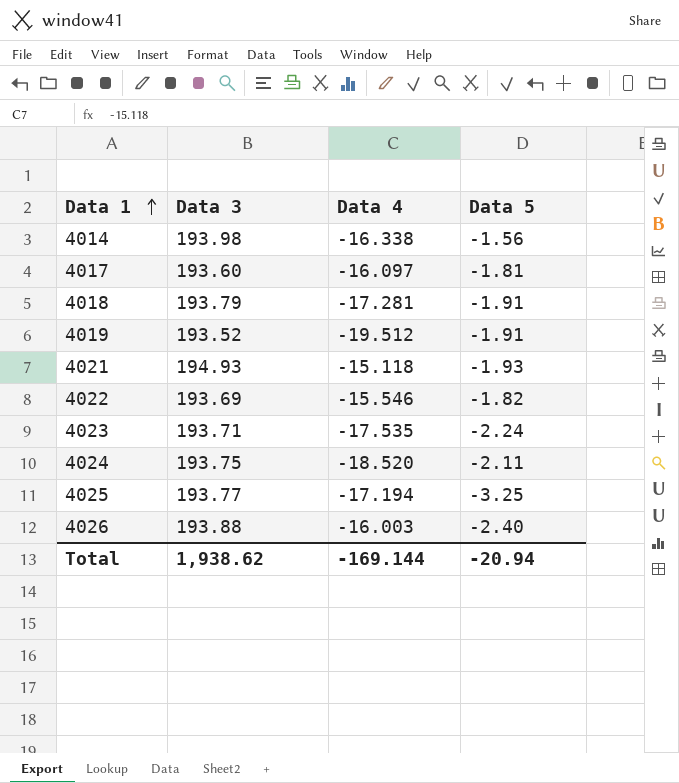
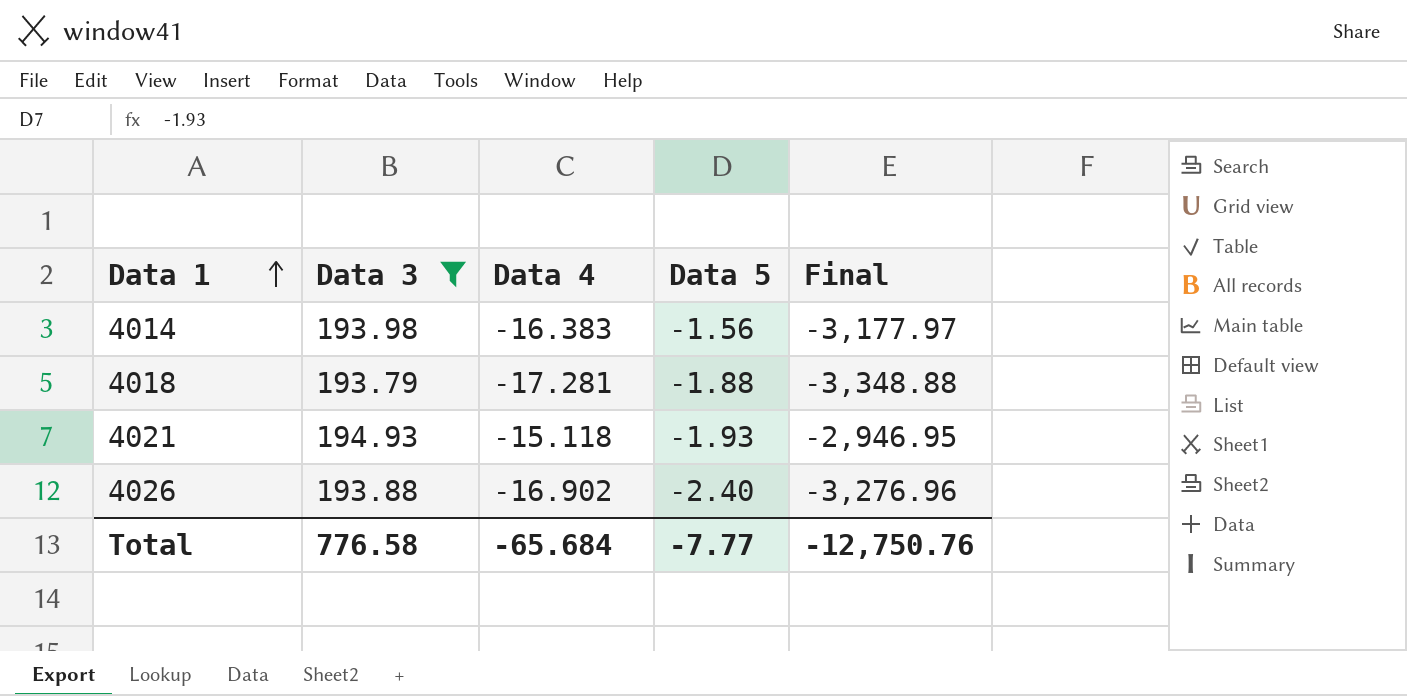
filter: none -> Data 3 >= 193.79
column Final | formula: none -> [Data 3] * [Data 4]
4014 | Data 4: -16.338 -> -16.383
4018 | Data 5: -1.91 -> -1.88
4026 | Data 4: -16.003 -> -16.902
Total | Data 3: 1,938.62 -> 776.58
Total | Data 4: -169.144 -> -65.684
Total | Data 5: -20.94 -> -7.77

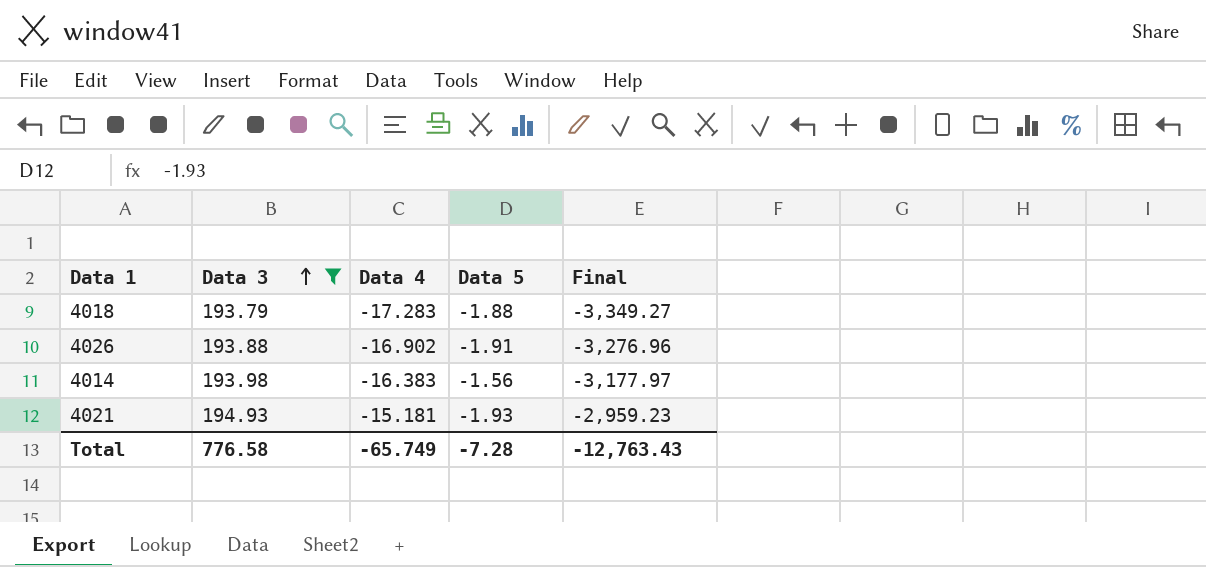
row order: Data 1 ascending -> Data 3 ascending
4018 | Data 4: -17.281 -> -17.283
4018 | Final: -3,348.88 -> -3,349.27
4026 | Data 5: -2.40 -> -1.91
4021 | Data 4: -15.118 -> -15.181
4021 | Final: -2,946.95 -> -2,959.23
Total | Data 4: -65.684 -> -65.749
Total | Data 5: -7.77 -> -7.28
Total | Final: -12,750.76 -> -12,763.43

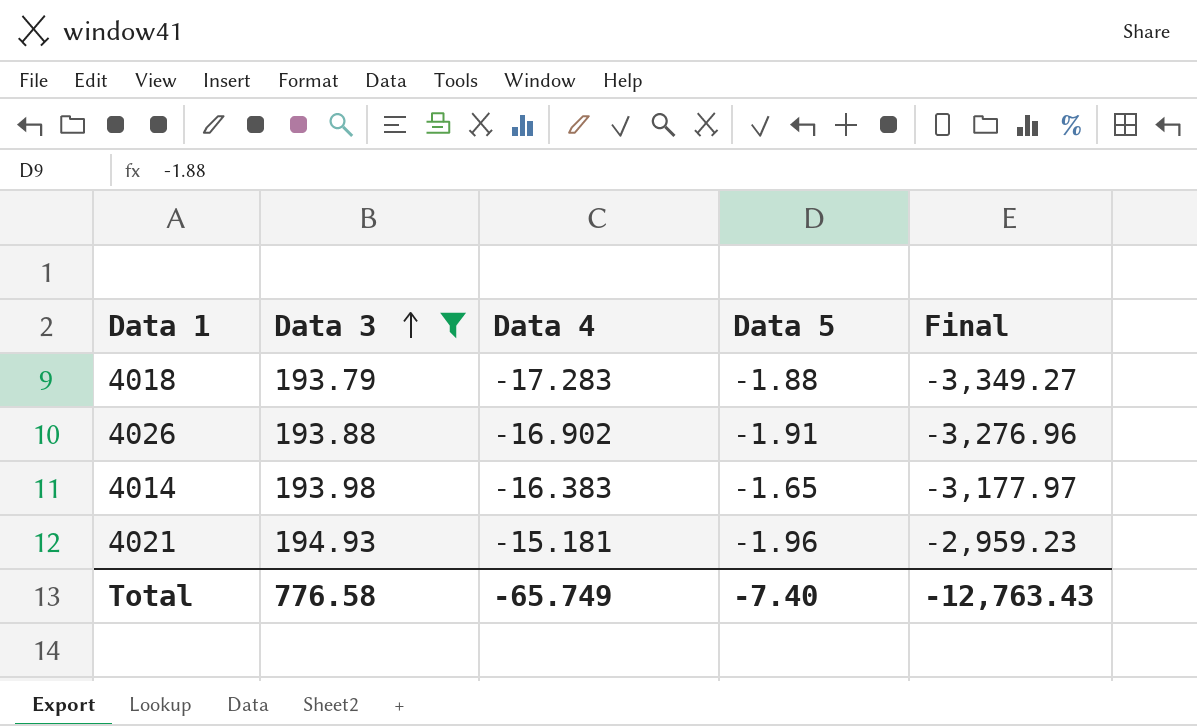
4014 | Data 5: -1.56 -> -1.65
4021 | Data 5: -1.93 -> -1.96
Total | Data 5: -7.28 -> -7.40

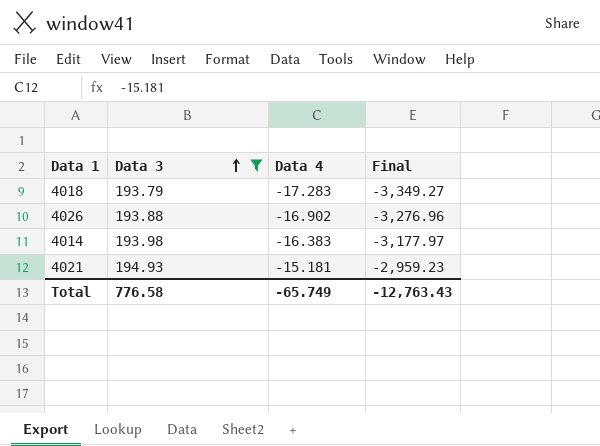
column Data 5 | position: 4 -> none

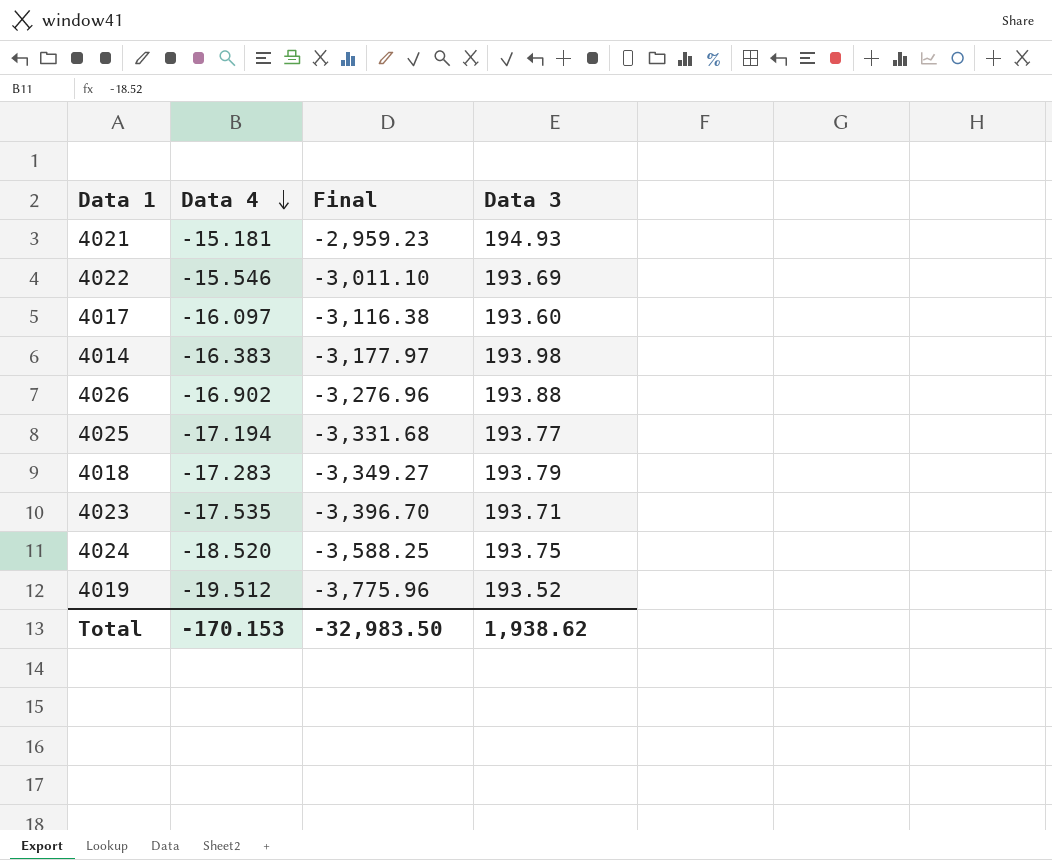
filter: Data 3 >= 193.79 -> none
row order: Data 3 ascending -> Data 4 descending
column Data 3 | position: 2 -> 4
Total | Data 4: -65.749 -> -170.153
Total | Final: -12,763.43 -> -32,983.50
Total | Data 3: 776.58 -> 1,938.62

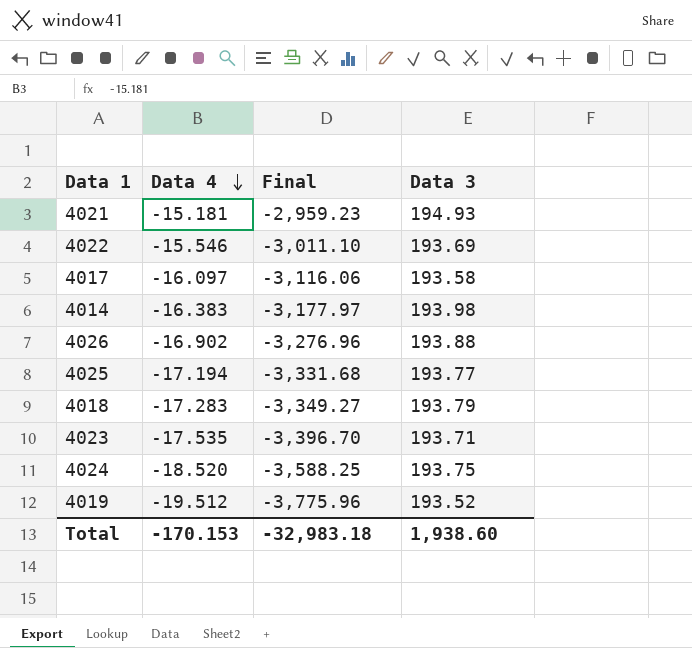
4017 | Final: -3,116.38 -> -3,116.06
4017 | Data 3: 193.60 -> 193.58
Total | Final: -32,983.50 -> -32,983.18
Total | Data 3: 1,938.62 -> 1,938.60

